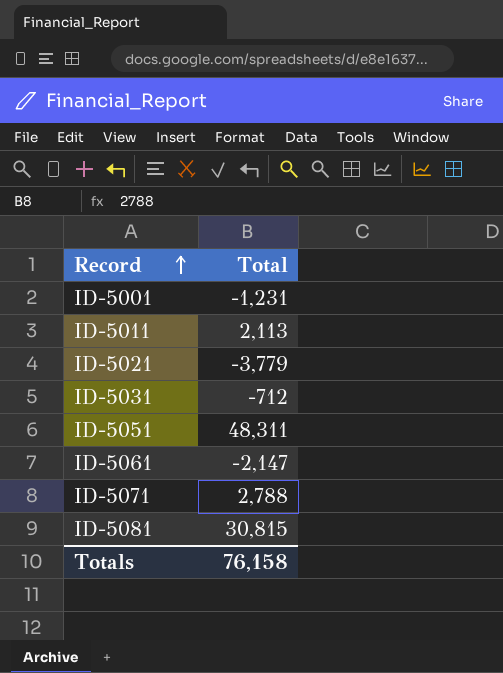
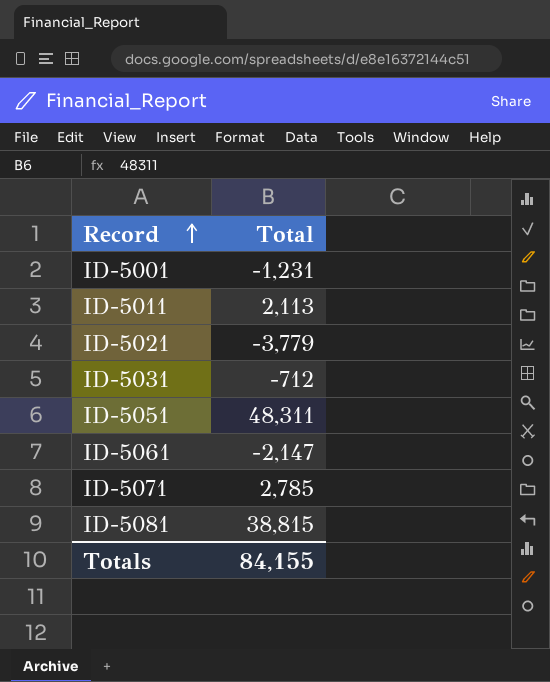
ID-5071 | Total: 2,788 -> 2,785
ID-5081 | Total: 30,815 -> 38,815
Totals | Total: 76,158 -> 84,155

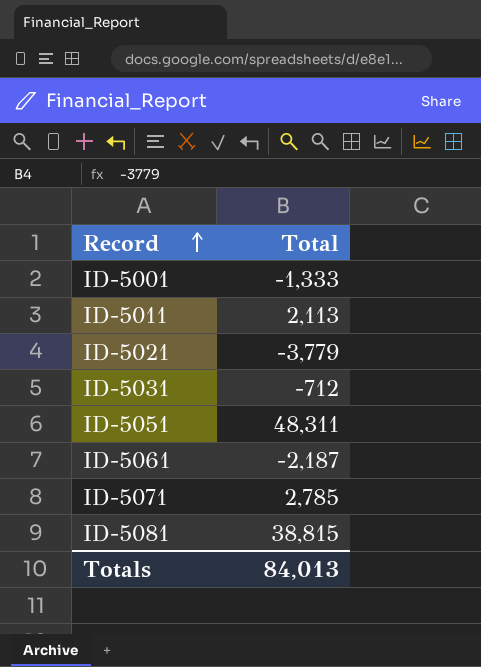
ID-5001 | Total: -1,231 -> -1,333
ID-5061 | Total: -2,147 -> -2,187
Totals | Total: 84,155 -> 84,013

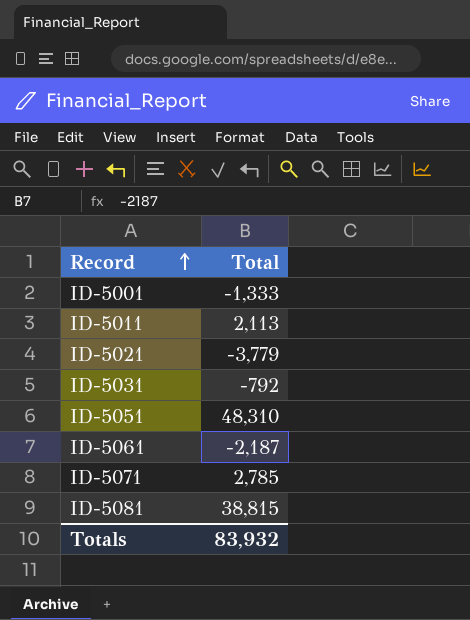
ID-5031 | Total: -712 -> -792
ID-5051 | Total: 48,311 -> 48,310
Totals | Total: 84,013 -> 83,932

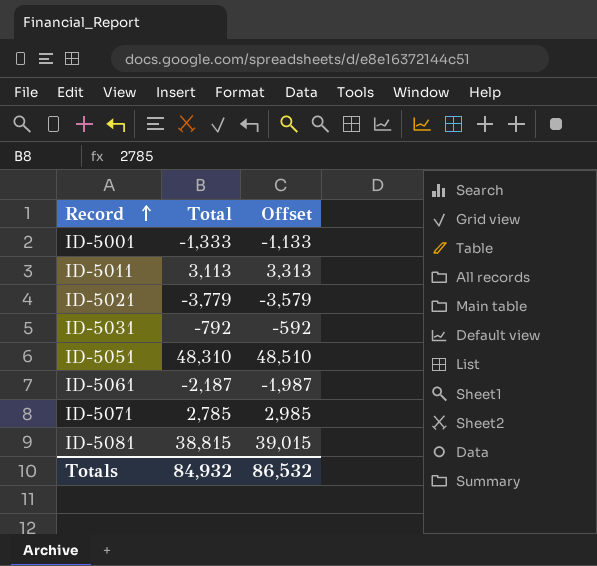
column Offset | formula: none -> [Total] + 200
ID-5011 | Total: 2,113 -> 3,113
Totals | Total: 83,932 -> 84,932

